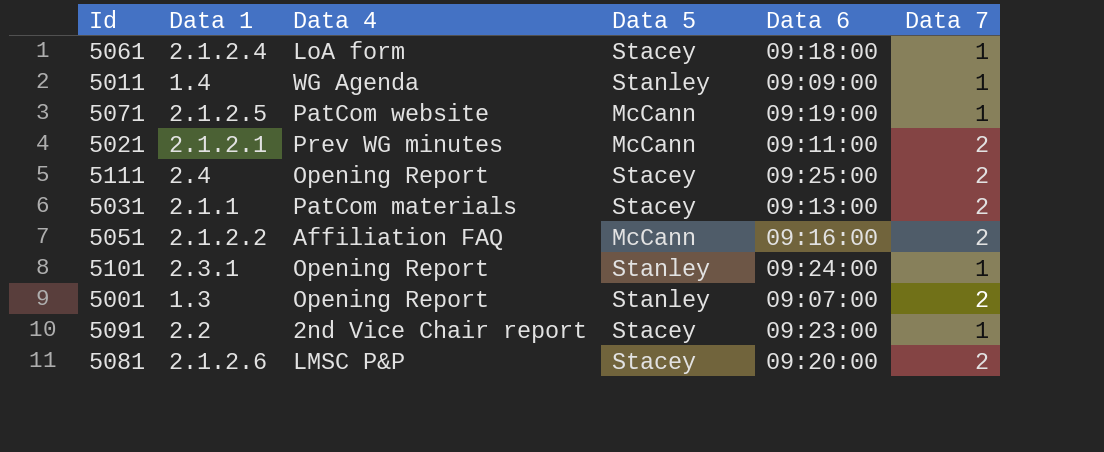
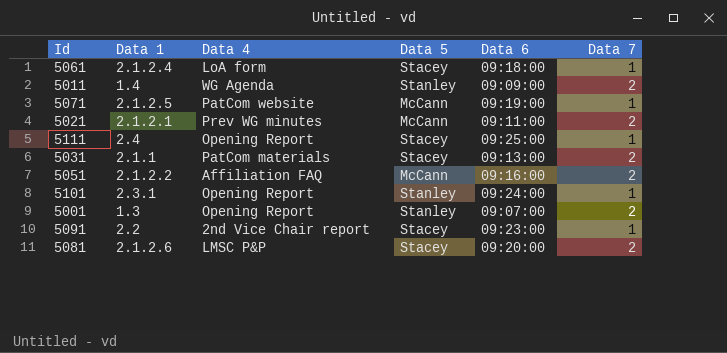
5011 | Data 7: 1 -> 2
5111 | Data 7: 2 -> 1

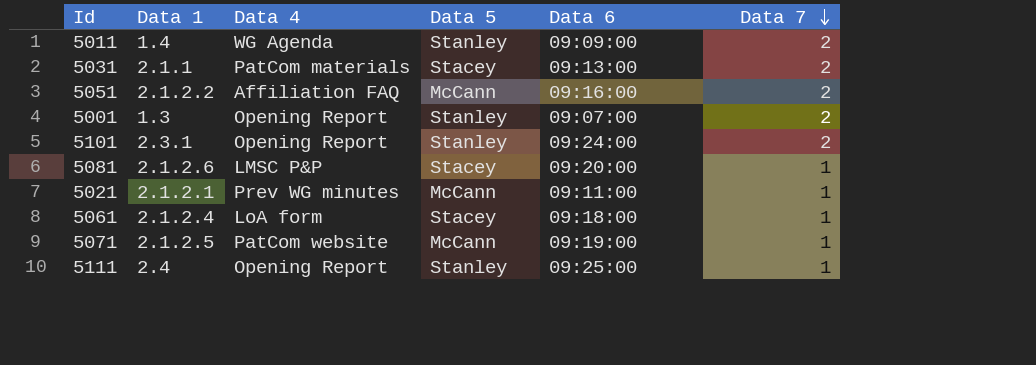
row order: none -> Data 7 descending
row 5091: 2.2 | 2nd Vice Chair report | Stacey | 09:23:00 | 1 -> none
5101 | Data 7: 1 -> 2
5081 | Data 7: 2 -> 1
5021 | Data 7: 2 -> 1
5111 | Data 5: Stacey -> Stanley

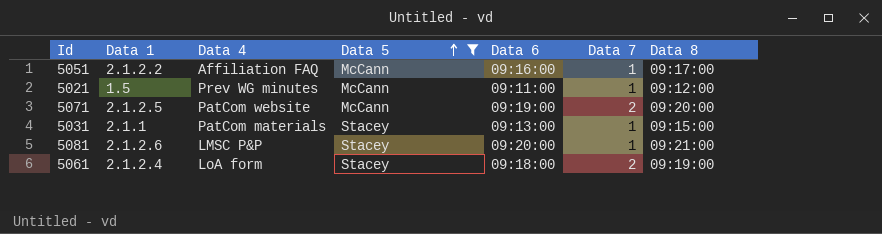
filter: none -> Data 5 != Stanley
row order: Data 7 descending -> Data 5 ascending
column Data 8 | position: none -> 7
5051 | Data 7: 2 -> 1
5021 | Data 1: 2.1.2.1 -> 1.5
5071 | Data 7: 1 -> 2
5031 | Data 7: 2 -> 1
5061 | Data 7: 1 -> 2

